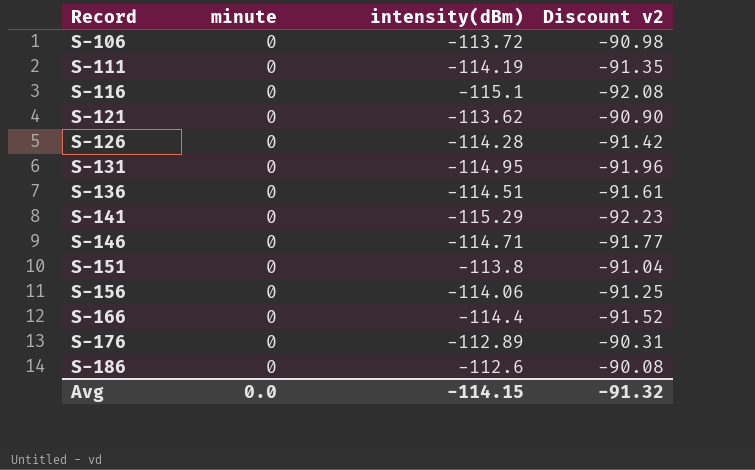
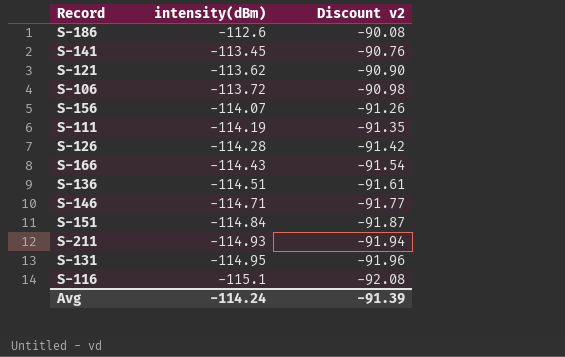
row order: Record ascending -> intensity(dBm) descending
column minute | position: 2 -> none
row S-176: 0 | -112.89 | -90.31 -> none
S-141 | intensity(dBm): -115.29 -> -113.45
S-141 | Discount v2: -92.23 -> -90.76
S-156 | intensity(dBm): -114.06 -> -114.07
S-156 | Discount v2: -91.25 -> -91.26
S-166 | intensity(dBm): -114.4 -> -114.43
S-166 | Discount v2: -91.52 -> -91.54
S-151 | intensity(dBm): -113.8 -> -114.84
S-151 | Discount v2: -91.04 -> -91.87
row S-211: none -> -114.93 | -91.94
Avg | intensity(dBm): -114.15 -> -114.24
Avg | Discount v2: -91.32 -> -91.39

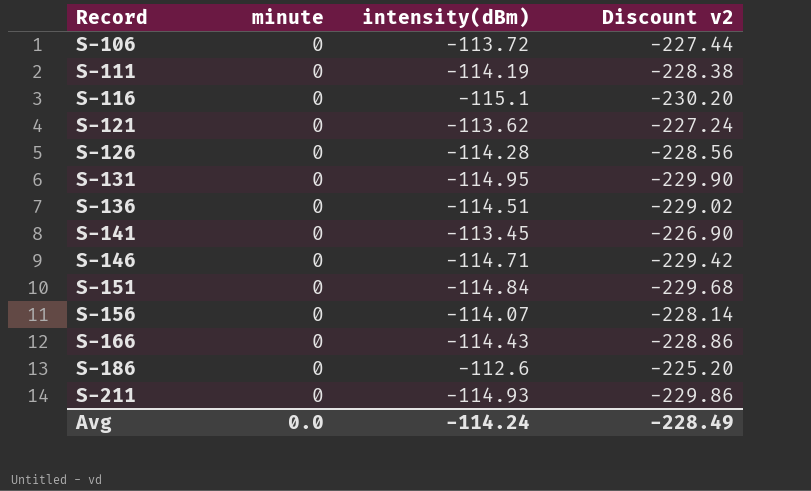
row order: intensity(dBm) descending -> Record ascending
column minute | position: none -> 2
column Discount v2 | formula: [intensity(dBm)] * 0.8 -> [intensity(dBm)] * 2
Avg | Discount v2: -91.39 -> -228.49

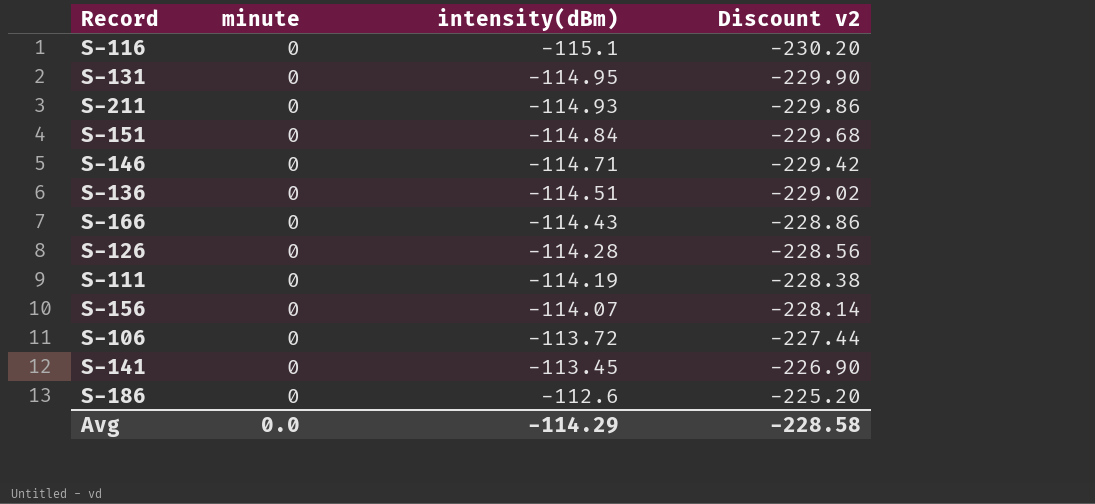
row order: Record ascending -> intensity(dBm) ascending
row S-121: 0 | -113.62 | -227.24 -> none
Avg | intensity(dBm): -114.24 -> -114.29
Avg | Discount v2: -228.49 -> -228.58

